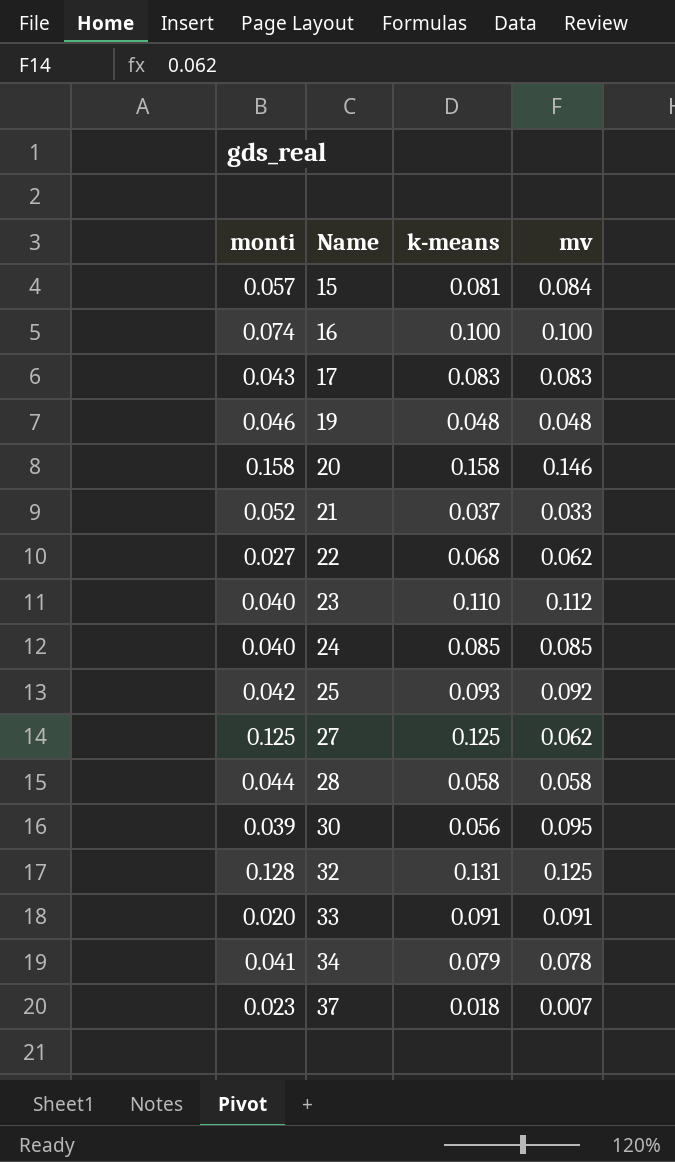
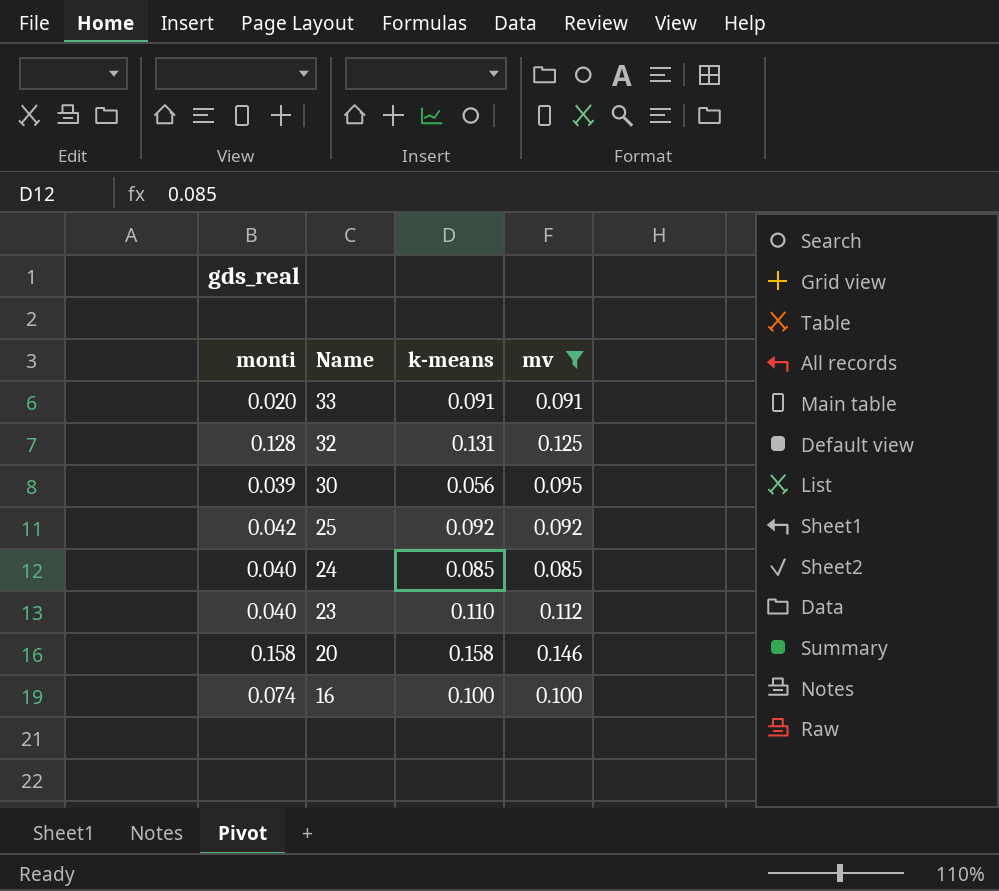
filter: none -> mv >= 0.085
row order: Name ascending -> Name descending
25 | k-means: 0.093 -> 0.092

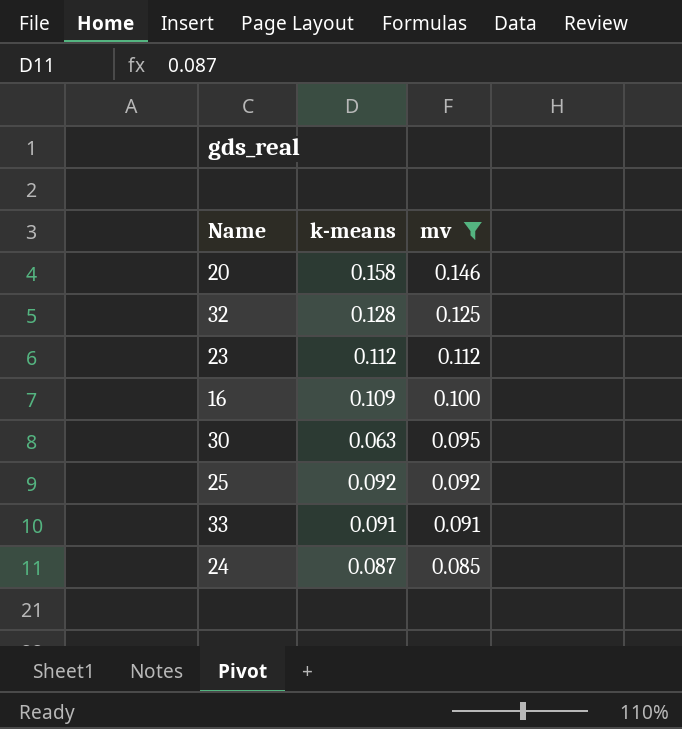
row order: Name descending -> mv descending
column monti | position: 1 -> none
32 | k-means: 0.131 -> 0.128
23 | k-means: 0.110 -> 0.112
16 | k-means: 0.100 -> 0.109
30 | k-means: 0.056 -> 0.063
24 | k-means: 0.085 -> 0.087

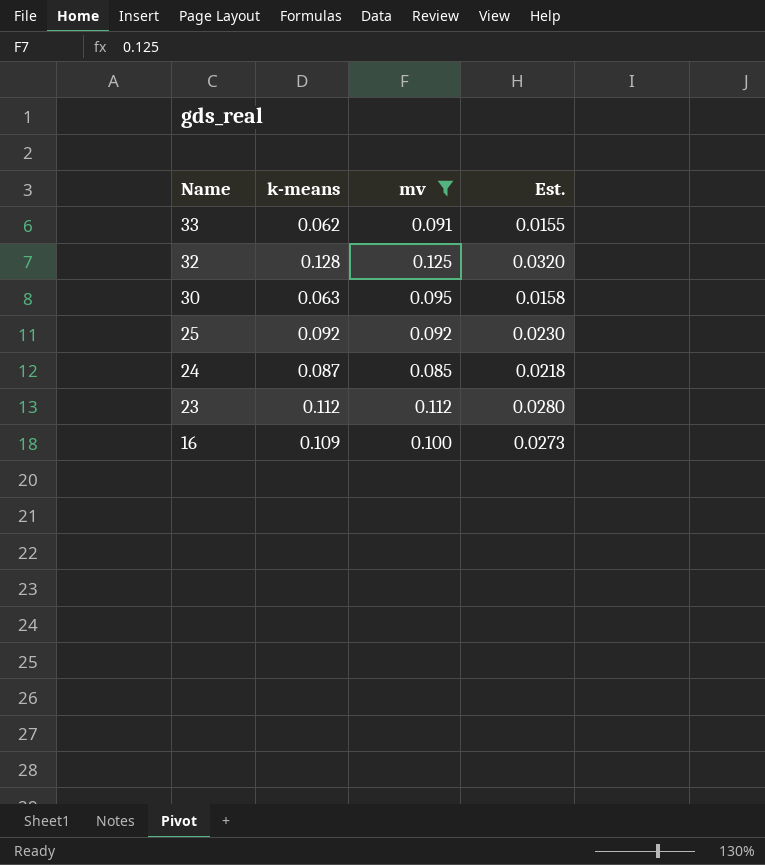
row order: mv descending -> Name descending
column Est. | formula: none -> [k-means] * 0.25
row 20: 0.158 | 0.146 -> none
33 | k-means: 0.091 -> 0.062

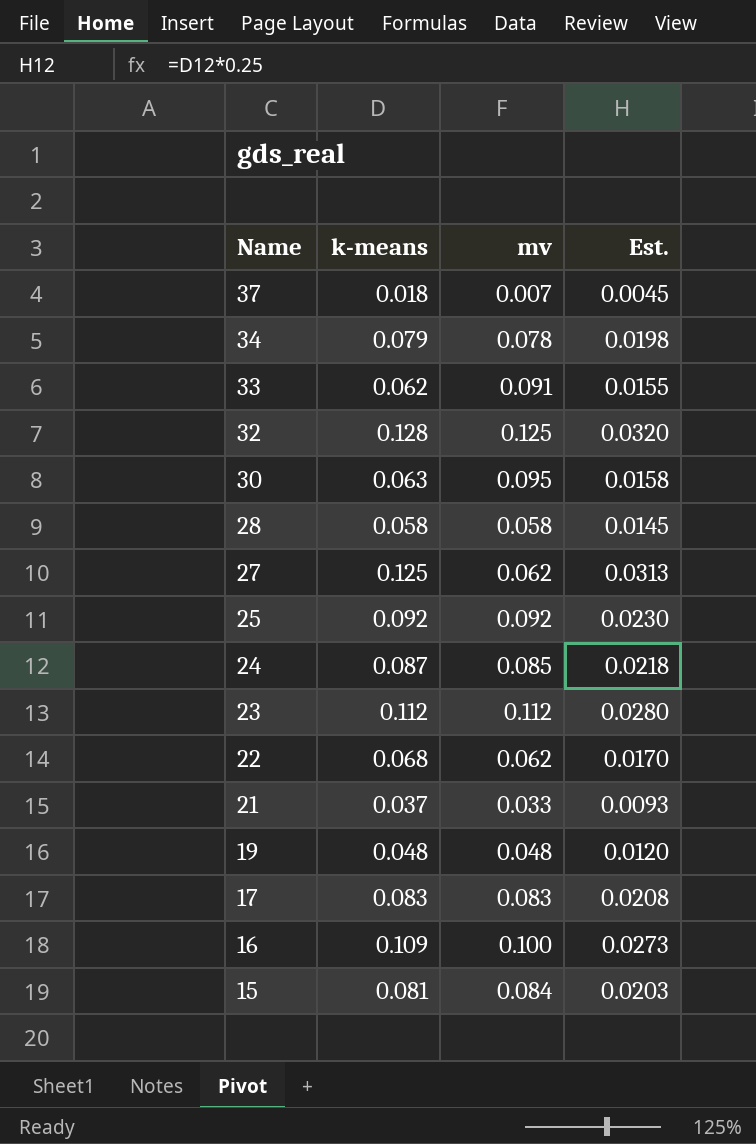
filter: mv >= 0.085 -> none

